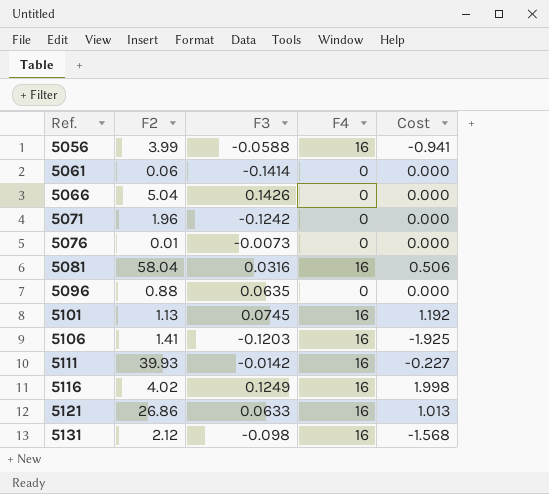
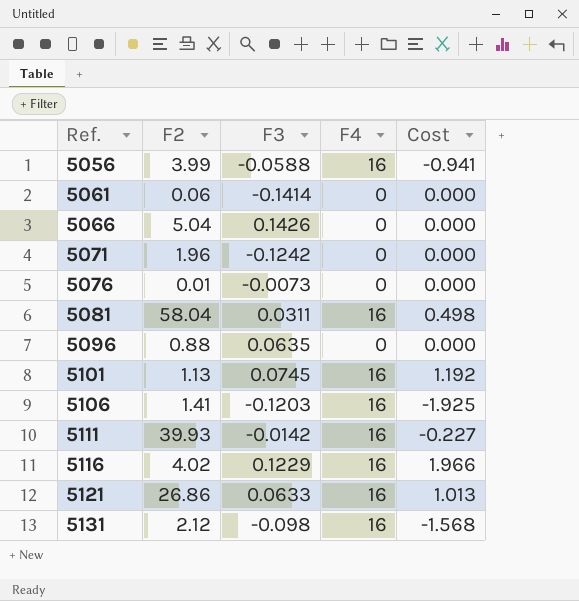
5081 | F3: 0.0316 -> 0.0311
5081 | Cost: 0.506 -> 0.498
5116 | F3: 0.1249 -> 0.1229
5116 | Cost: 1.998 -> 1.966

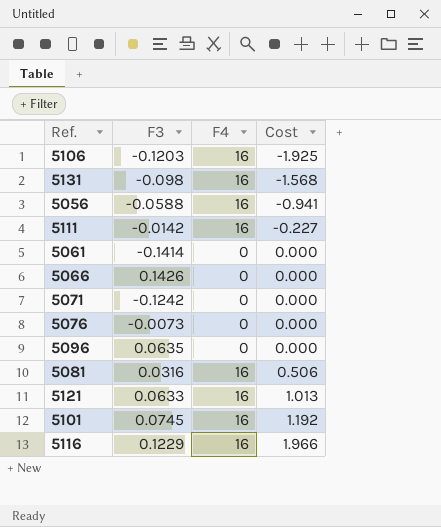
row order: Ref. ascending -> Cost ascending
column F2 | position: 2 -> none
5081 | F3: 0.0311 -> 0.0316
5081 | Cost: 0.498 -> 0.506

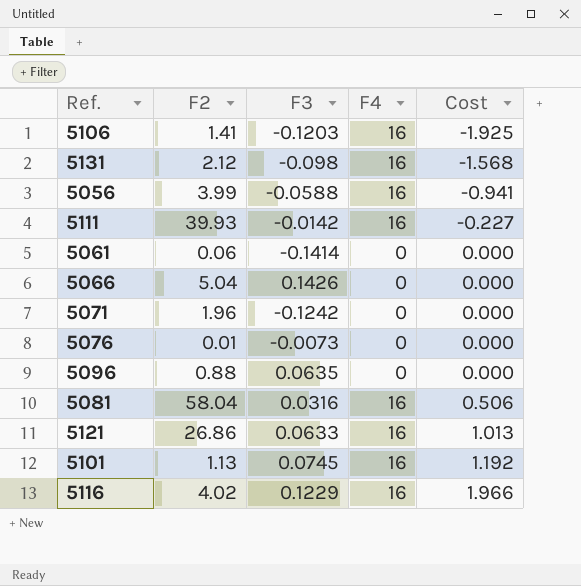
column F2 | position: none -> 2

